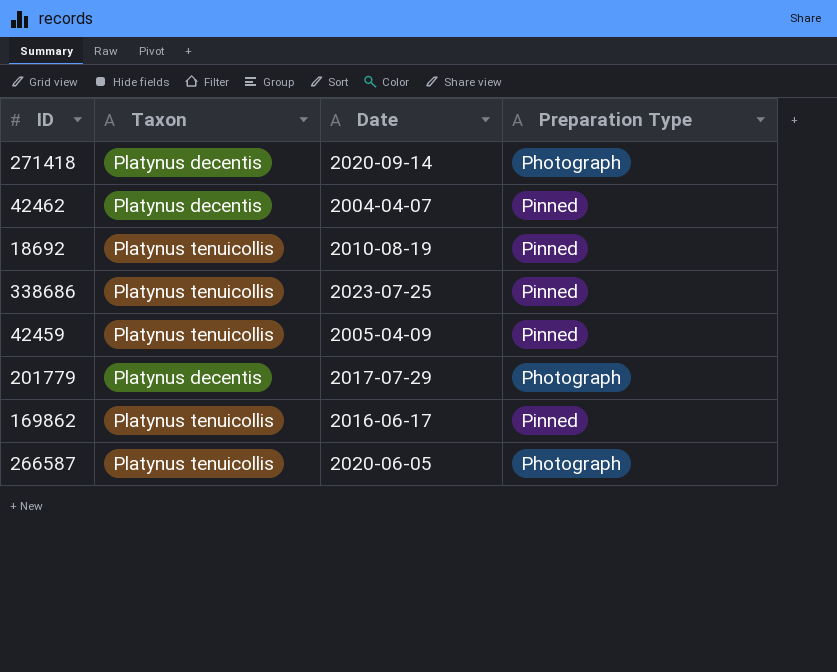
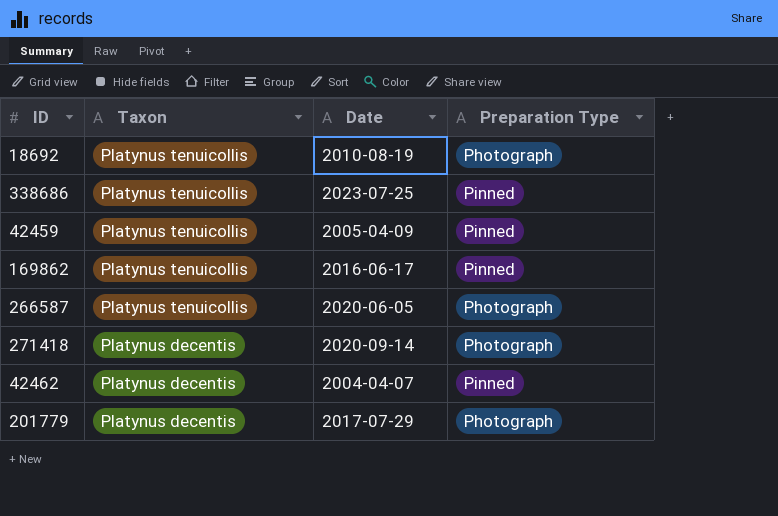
row order: none -> Taxon descending
18692 | Preparation Type: Pinned -> Photograph

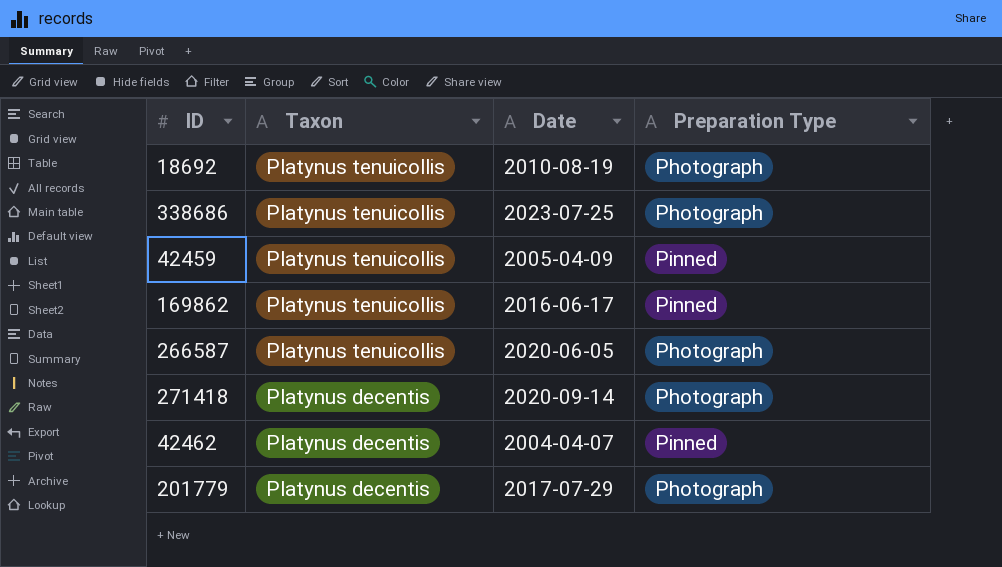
338686 | Preparation Type: Pinned -> Photograph

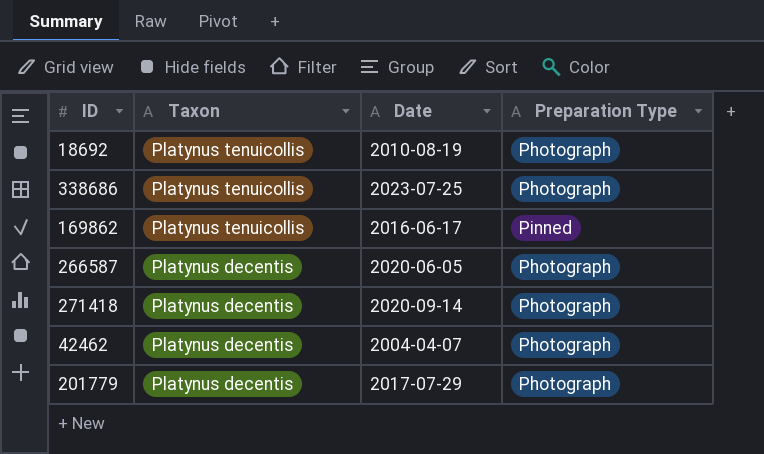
row 42459: Platynus tenuicollis | 2005-04-09 | Pinned -> none
266587 | Taxon: Platynus tenuicollis -> Platynus decentis
42462 | Preparation Type: Pinned -> Photograph

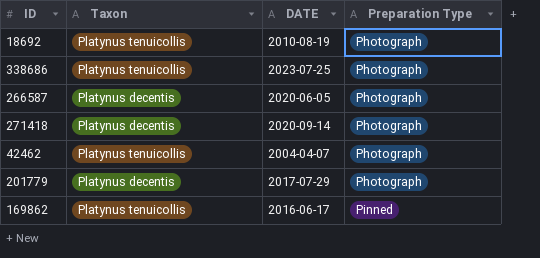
row order: Taxon descending -> Preparation Type ascending
column name: Date -> DATE
42462 | Taxon: Platynus decentis -> Platynus tenuicollis

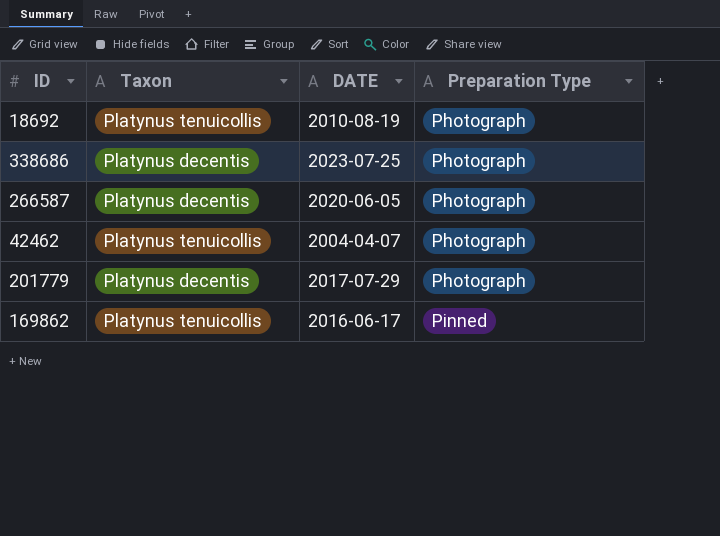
row 271418: Platynus decentis | 2020-09-14 | Photograph -> none
338686 | Taxon: Platynus tenuicollis -> Platynus decentis

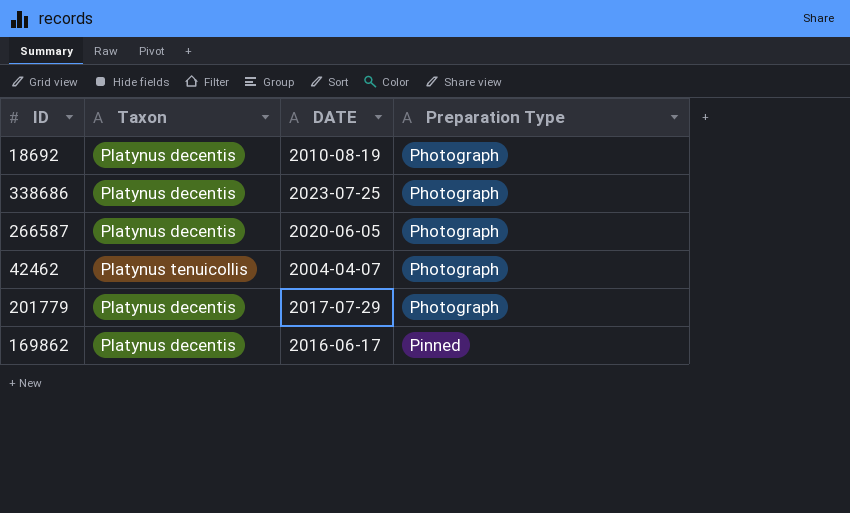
18692 | Taxon: Platynus tenuicollis -> Platynus decentis
169862 | Taxon: Platynus tenuicollis -> Platynus decentis

